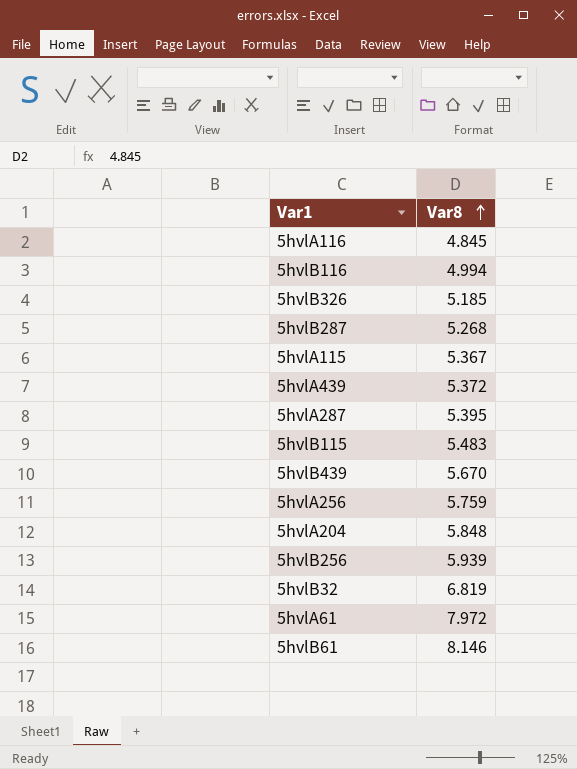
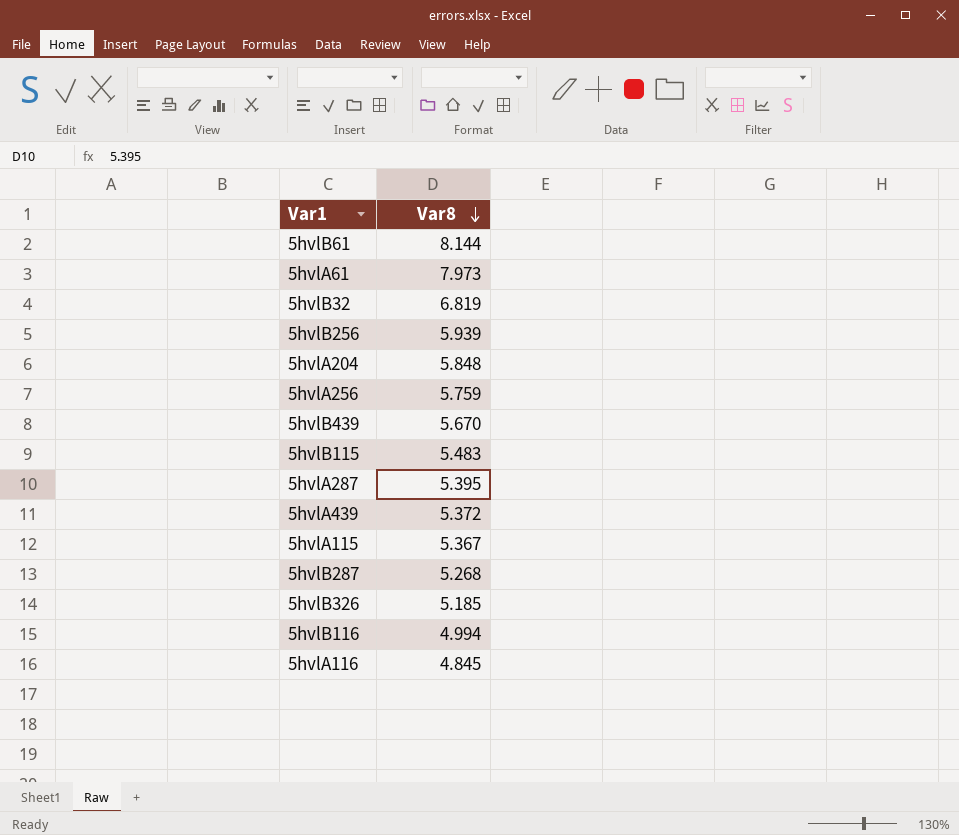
row order: Var8 ascending -> Var8 descending
5hvlB61 | Var8: 8.146 -> 8.144
5hvlA61 | Var8: 7.972 -> 7.973

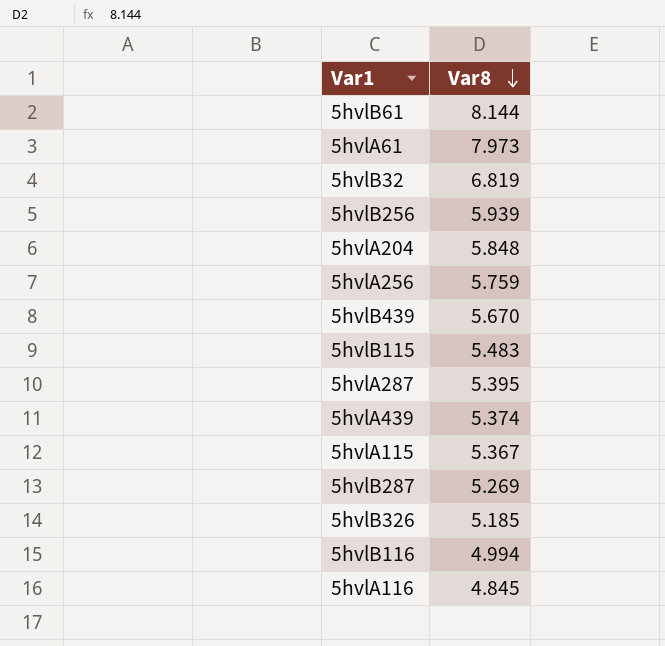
5hvlA439 | Var8: 5.372 -> 5.374
5hvlB287 | Var8: 5.268 -> 5.269

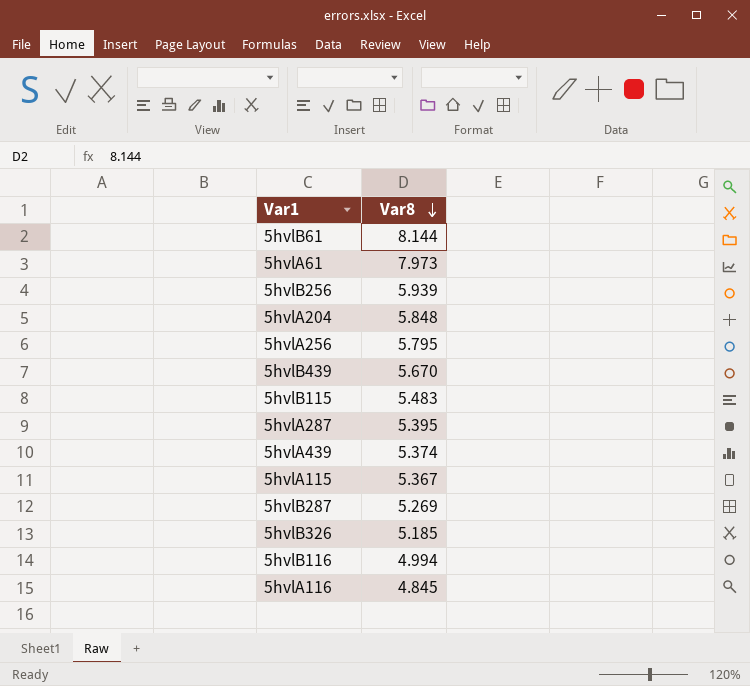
row 5hvlB32: 6.819 -> none
5hvlA256 | Var8: 5.759 -> 5.795

